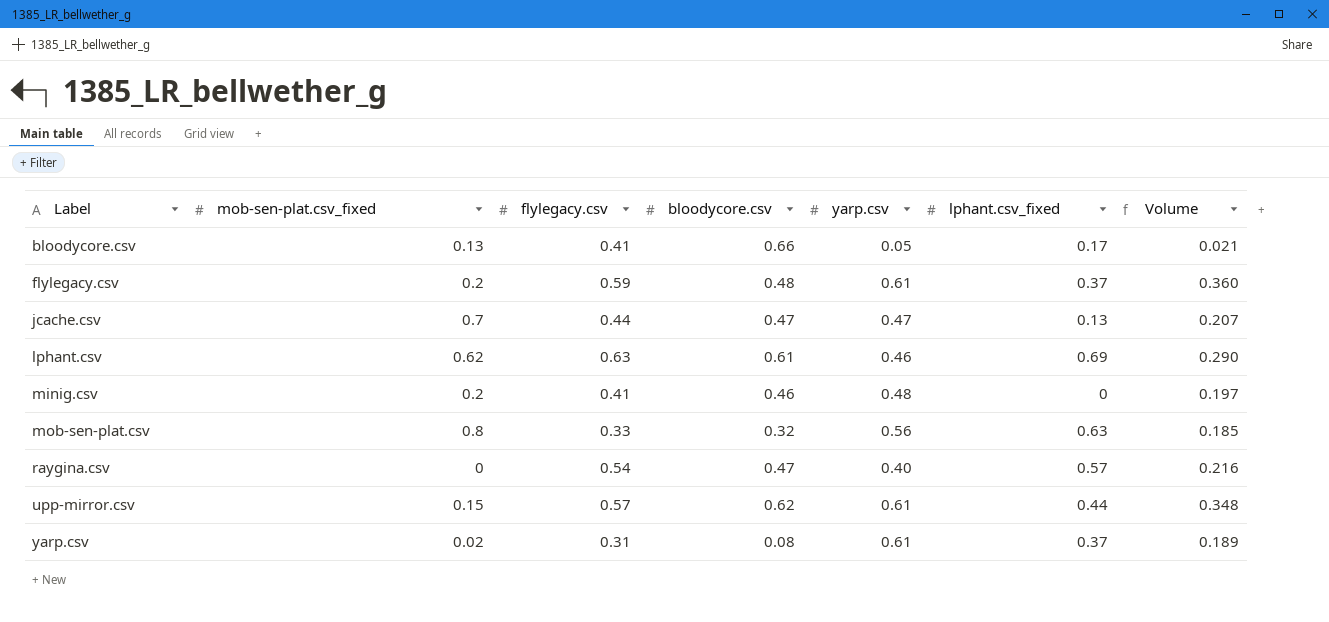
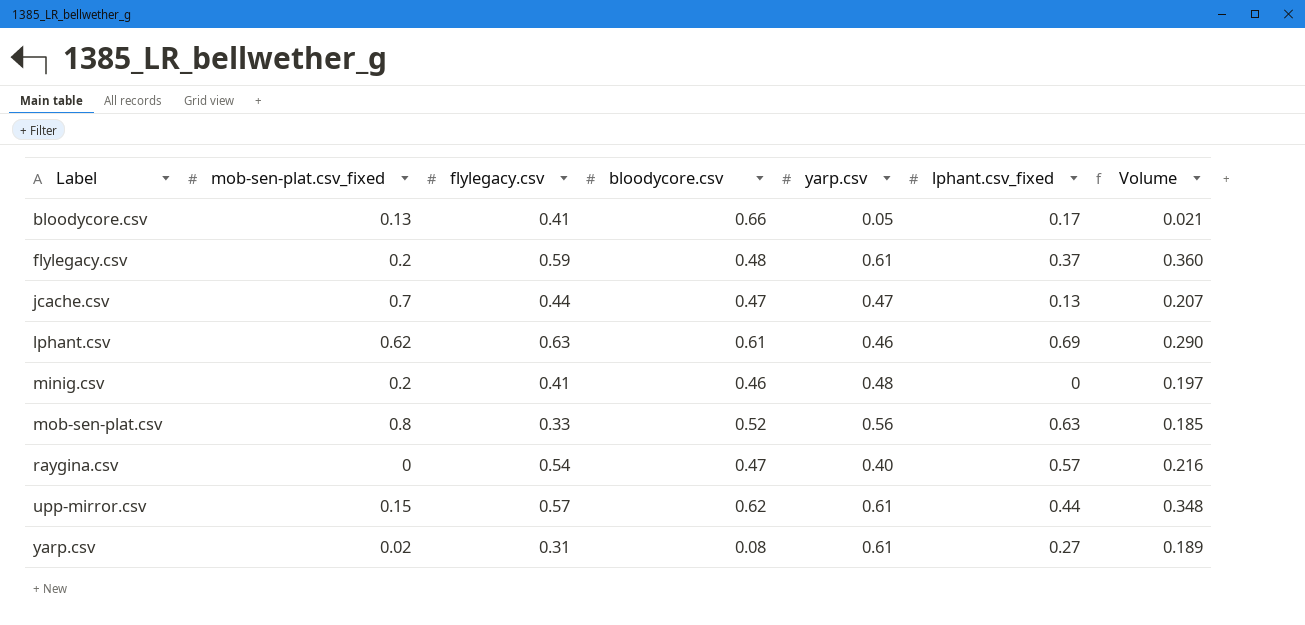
mob-sen-plat.csv | bloodycore.csv: 0.32 -> 0.52
yarp.csv | lphant.csv_fixed: 0.37 -> 0.27

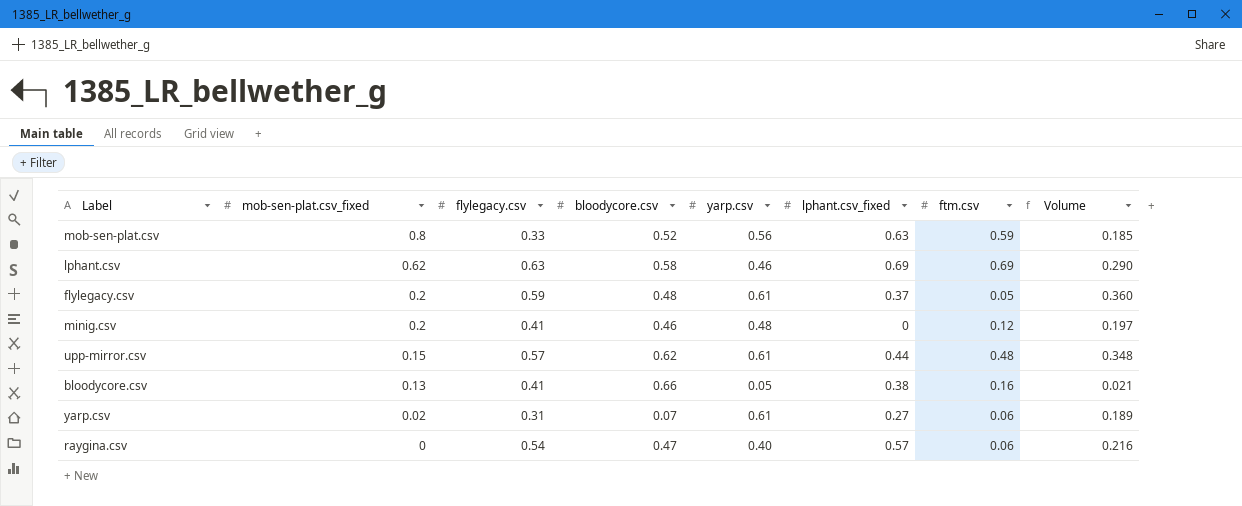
row order: Label ascending -> mob-sen-plat.csv_fixed descending
column ftm.csv | position: none -> 7
row jcache.csv: 0.7 | 0.44 | 0.47 | 0.47 | 0.13 | 0.207 -> none
lphant.csv | bloodycore.csv: 0.61 -> 0.58
bloodycore.csv | lphant.csv_fixed: 0.17 -> 0.38
yarp.csv | bloodycore.csv: 0.08 -> 0.07

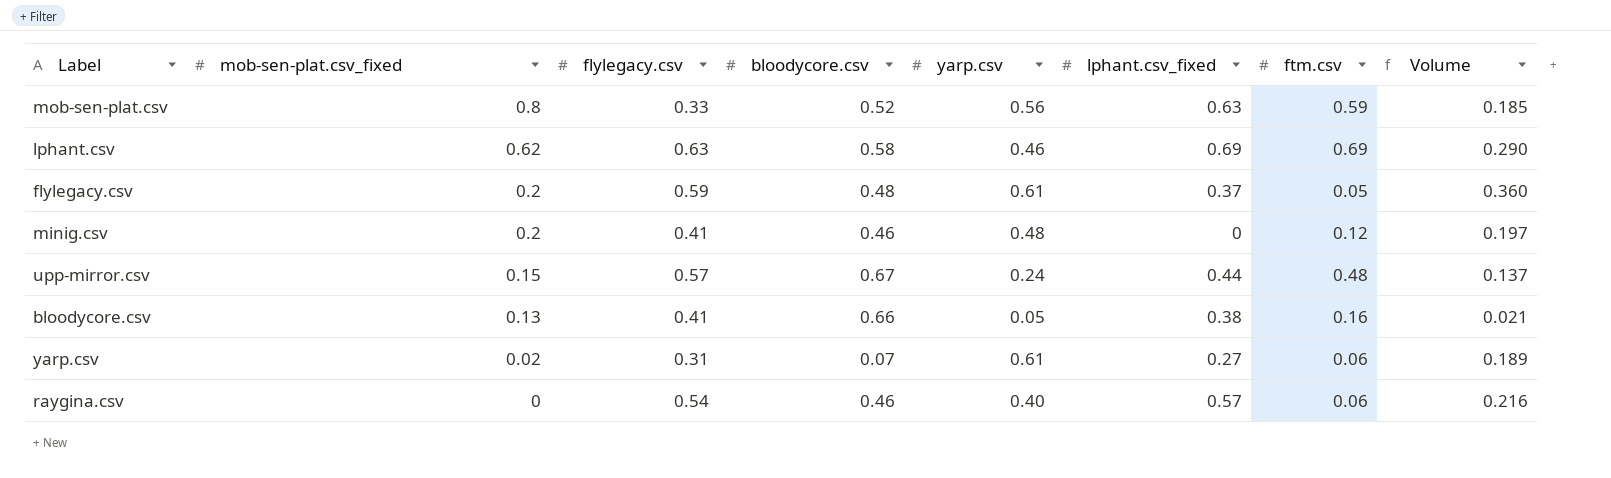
upp-mirror.csv | bloodycore.csv: 0.62 -> 0.67
upp-mirror.csv | yarp.csv: 0.61 -> 0.24
upp-mirror.csv | Volume: 0.348 -> 0.137
raygina.csv | bloodycore.csv: 0.47 -> 0.46

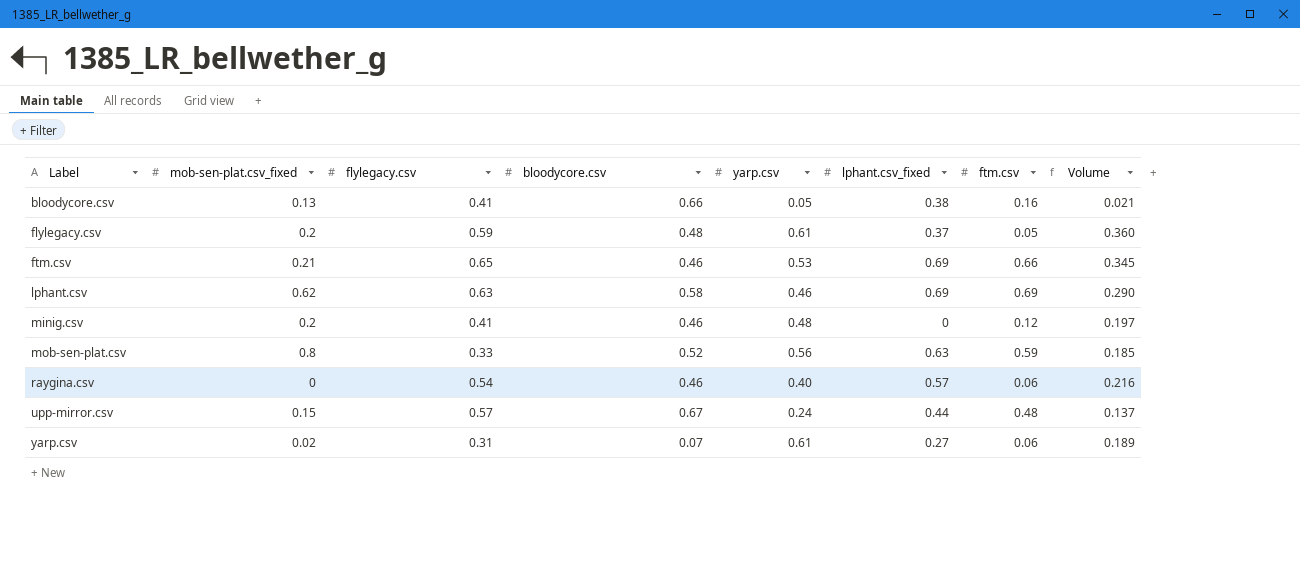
row order: mob-sen-plat.csv_fixed descending -> Label ascending
row ftm.csv: none -> 0.21 | 0.65 | 0.46 | 0.53 | 0.69 | 0.66 | 0.345

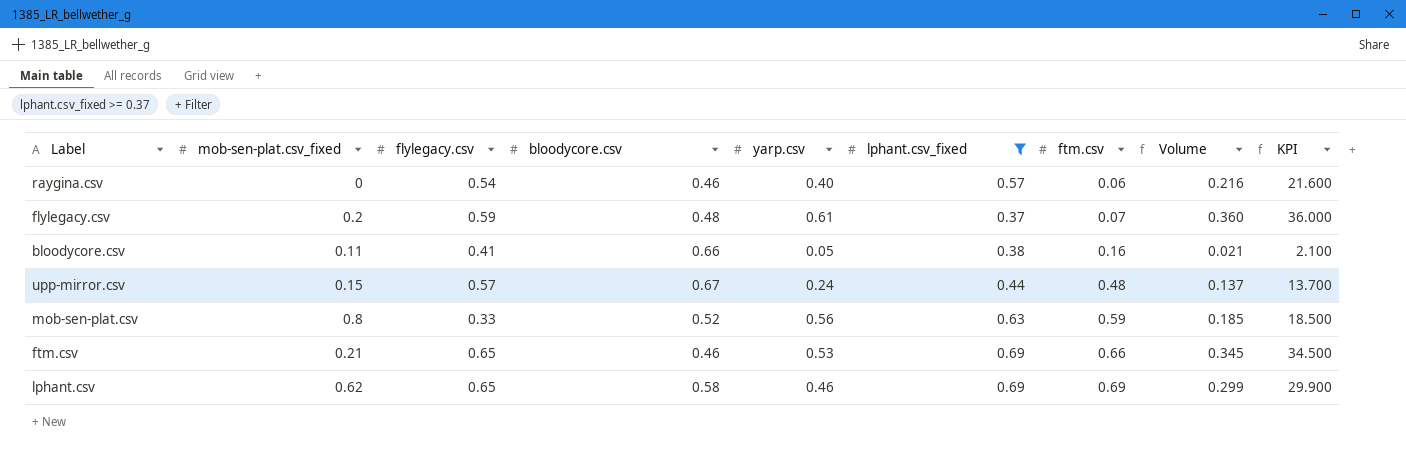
filter: none -> lphant.csv_fixed >= 0.37
row order: Label ascending -> ftm.csv ascending
column KPI | formula: none -> [Volume] * 100
flylegacy.csv | ftm.csv: 0.05 -> 0.07
bloodycore.csv | mob-sen-plat.csv_fixed: 0.13 -> 0.11
lphant.csv | flylegacy.csv: 0.63 -> 0.65
lphant.csv | Volume: 0.290 -> 0.299

